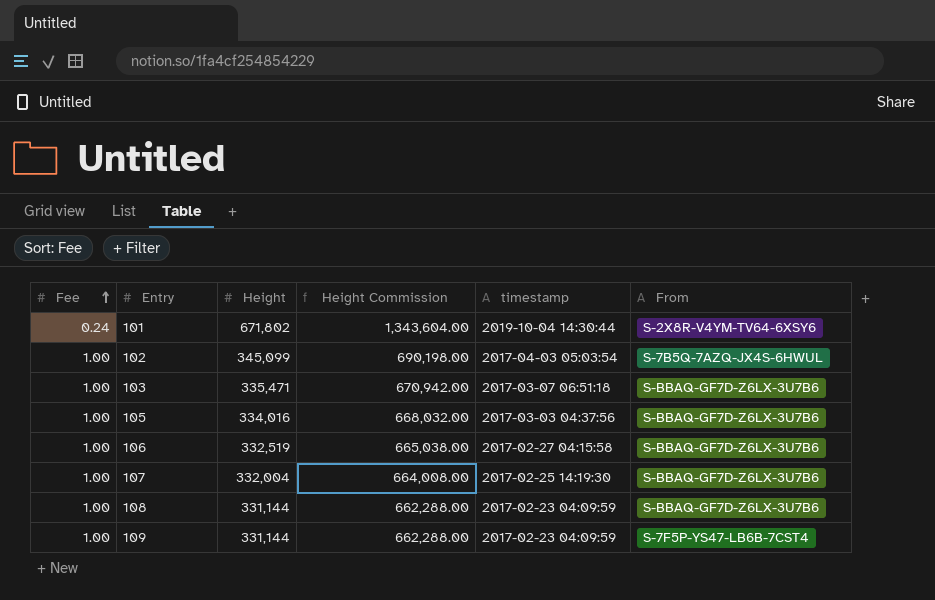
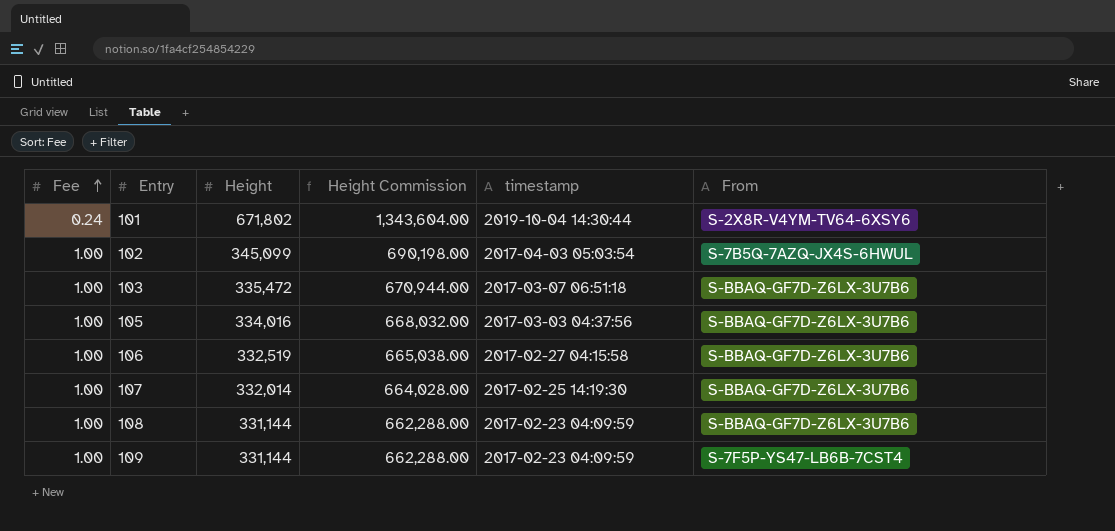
103 | Height: 335,471 -> 335,472
103 | Height Commission: 670,942.00 -> 670,944.00
107 | Height: 332,004 -> 332,014
107 | Height Commission: 664,008.00 -> 664,028.00

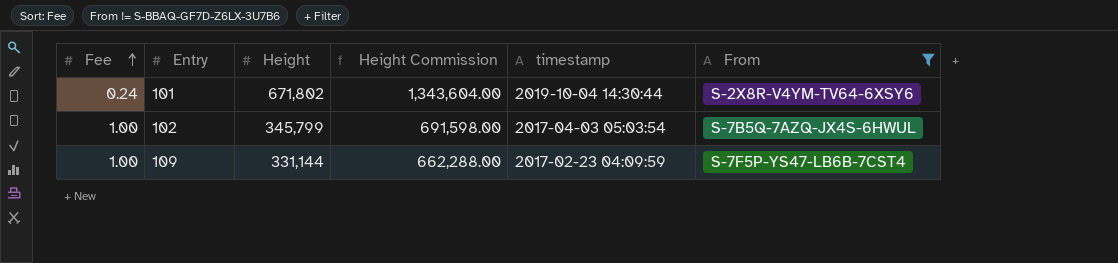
filter: none -> From != S-BBAQ-GF7D-Z6LX-3U7B6
102 | Height: 345,099 -> 345,799
102 | Height Commission: 690,198.00 -> 691,598.00

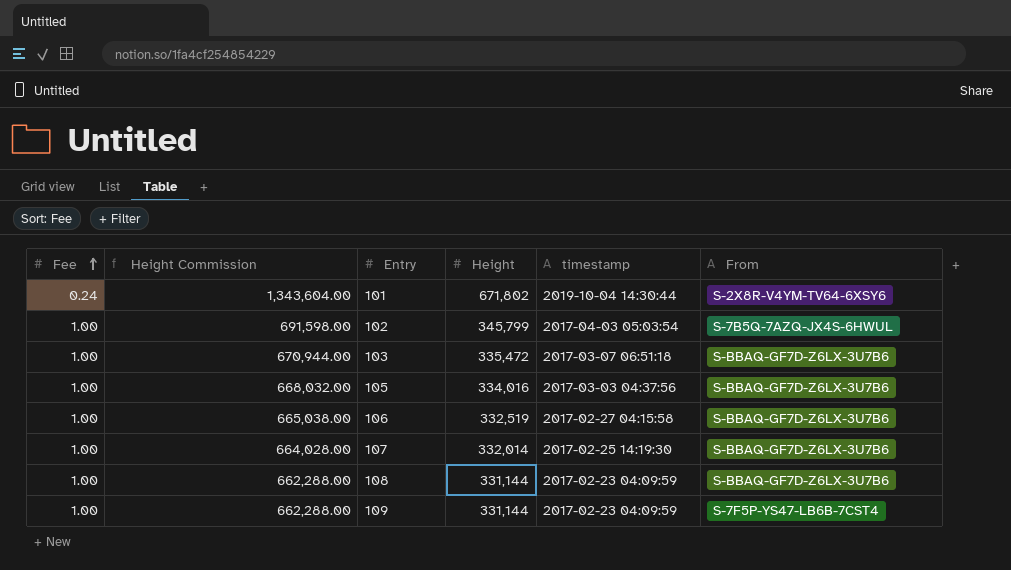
filter: From != S-BBAQ-GF7D-Z6LX-3U7B6 -> none
column Height Commission | position: 4 -> 2

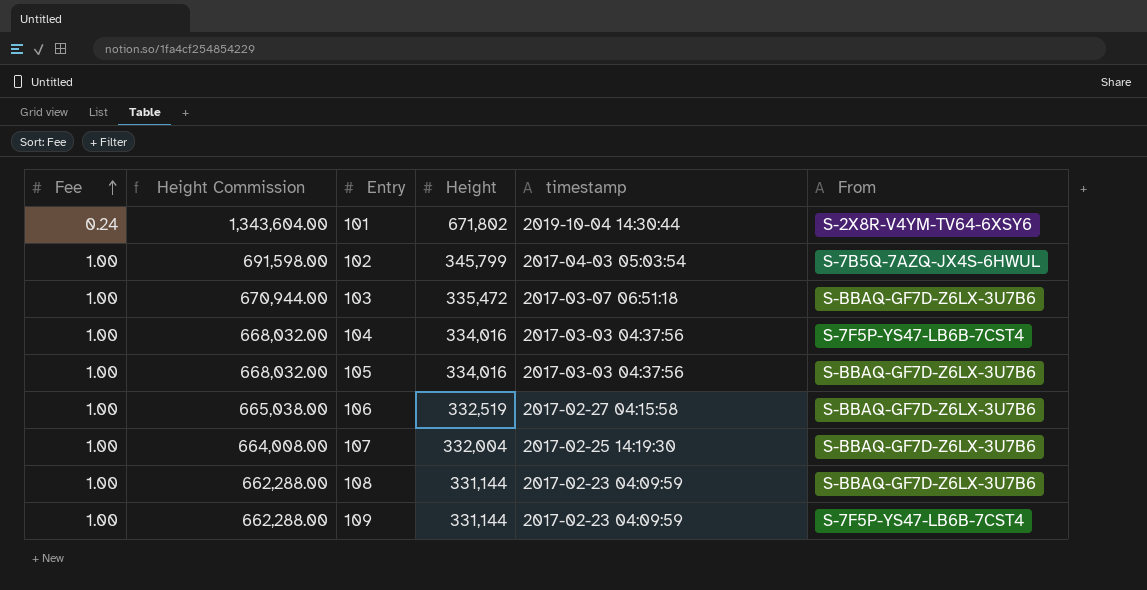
row 104: none -> 1.00 | 668,032.00 | 334,016 | 2017-03-03 04:37:56 | S-7F5P-YS47-LB6B-7CST4
107 | Height Commission: 664,028.00 -> 664,008.00
107 | Height: 332,014 -> 332,004

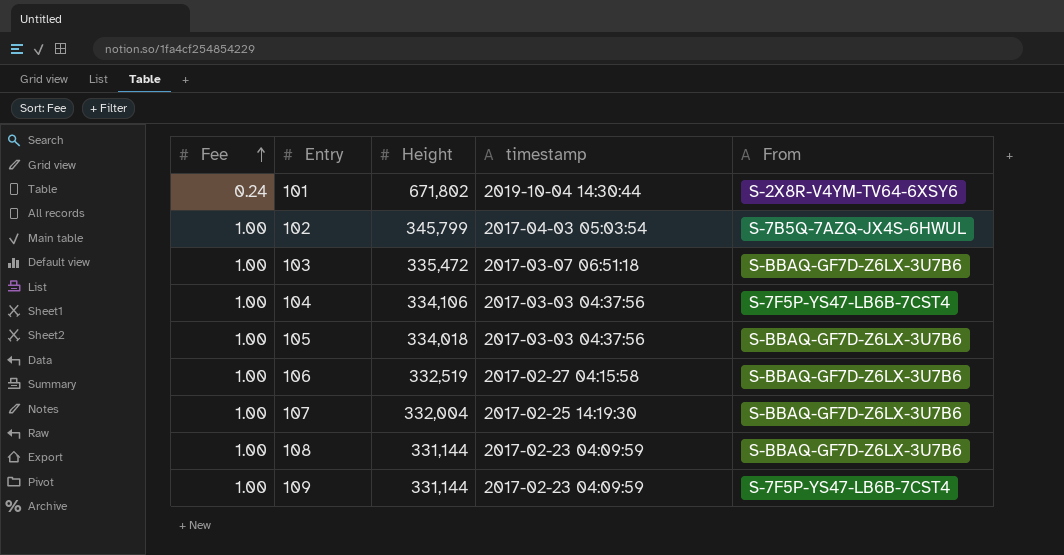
column Height Commission | formula: [Height] * 2 -> none
104 | Height: 334,016 -> 334,106
105 | Height: 334,016 -> 334,018

